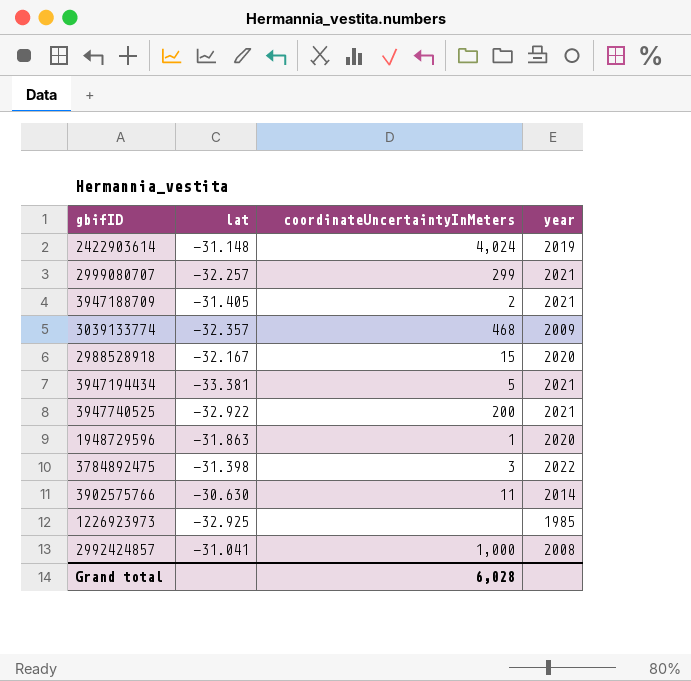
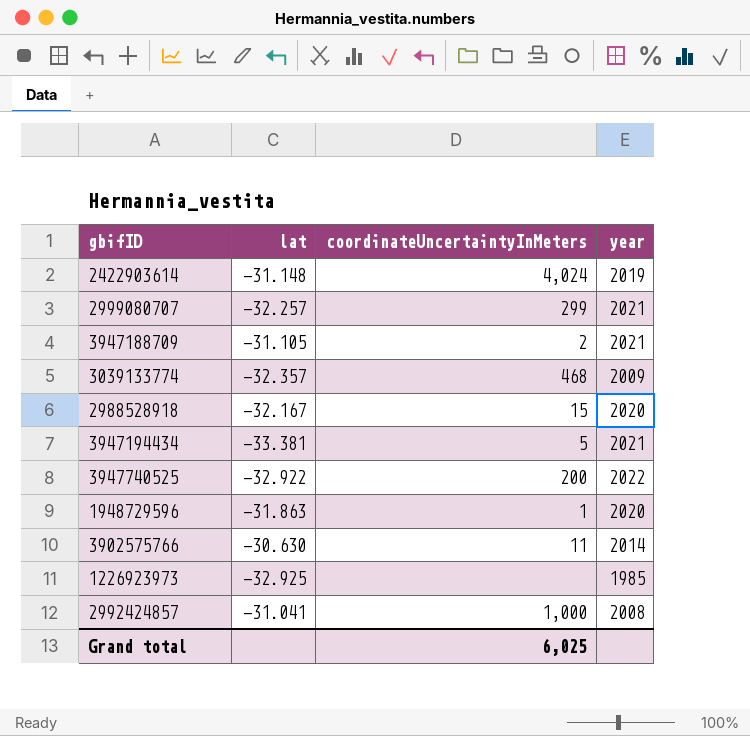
row 3784892475: -31.398 | 3 | 2022 -> none
3947188709 | lat: -31.405 -> -31.105
3947740525 | year: 2021 -> 2022
Grand total | coordinateUncertaintyInMeters: 6,028 -> 6,025

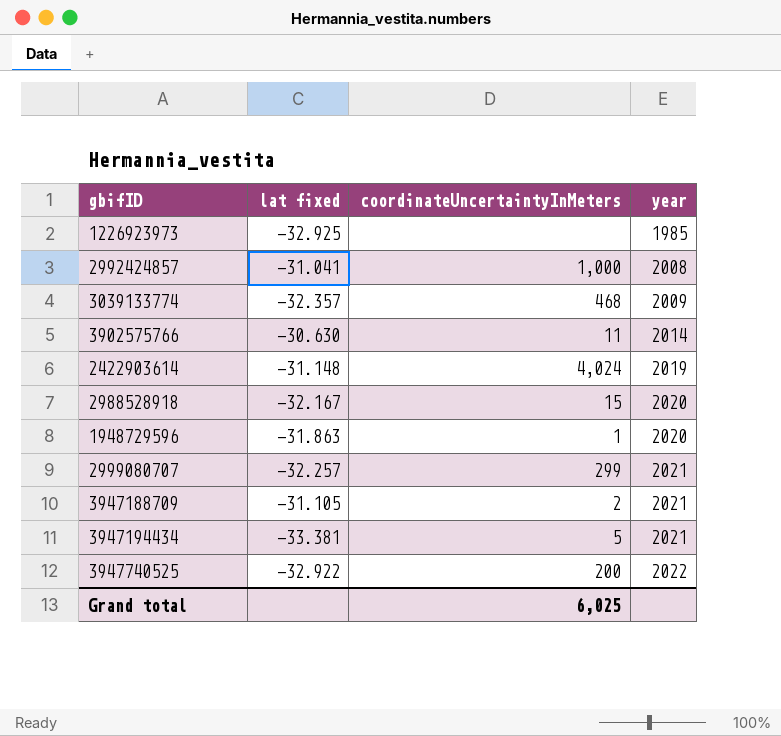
row order: none -> year ascending
column name: lat -> lat fixed

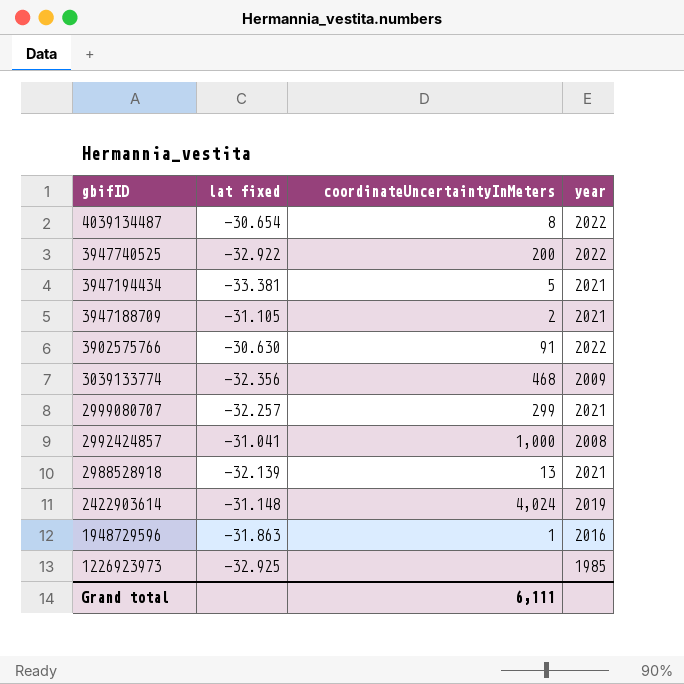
row order: year ascending -> gbifID descending
row 4039134487: none -> -30.654 | 8 | 2022
3902575766 | coordinateUncertaintyInMeters: 11 -> 91
3902575766 | year: 2014 -> 2022
3039133774 | lat fixed: -32.357 -> -32.356
2988528918 | lat fixed: -32.167 -> -32.139
2988528918 | coordinateUncertaintyInMeters: 15 -> 13
2988528918 | year: 2020 -> 2021
1948729596 | year: 2020 -> 2016
Grand total | coordinateUncertaintyInMeters: 6,025 -> 6,111

